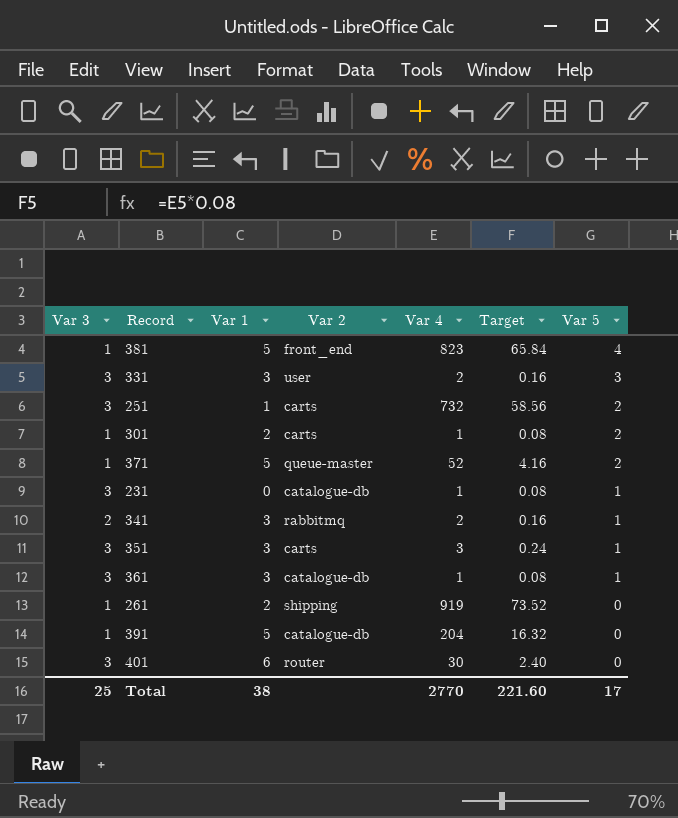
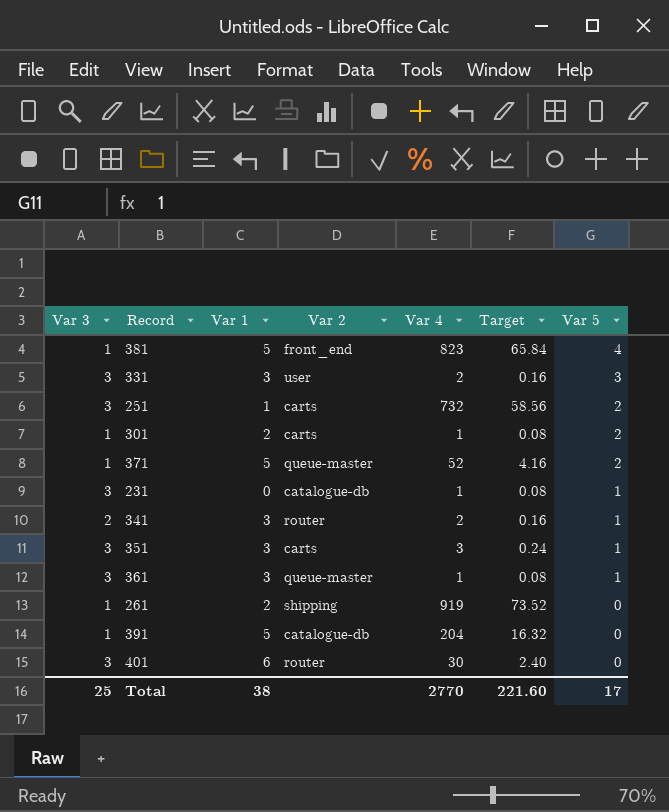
341 | Var 2: rabbitmq -> router
361 | Var 2: catalogue-db -> queue-master

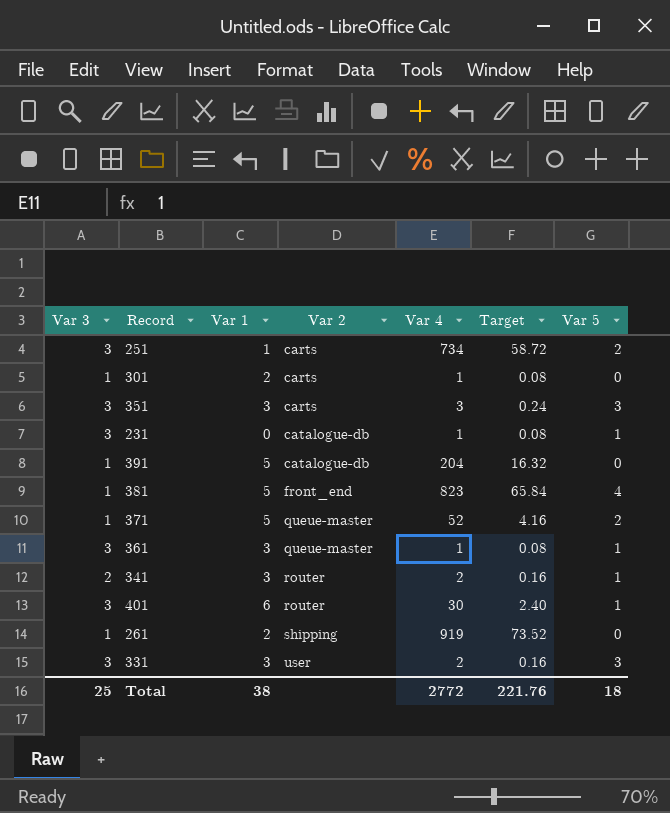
row order: Var 5 descending -> Var 2 ascending
251 | Var 4: 732 -> 734
251 | Target: 58.56 -> 58.72
301 | Var 5: 2 -> 0
351 | Var 5: 1 -> 3
401 | Var 5: 0 -> 1
Total | Var 4: 2770 -> 2772
Total | Target: 221.60 -> 221.76
Total | Var 5: 17 -> 18

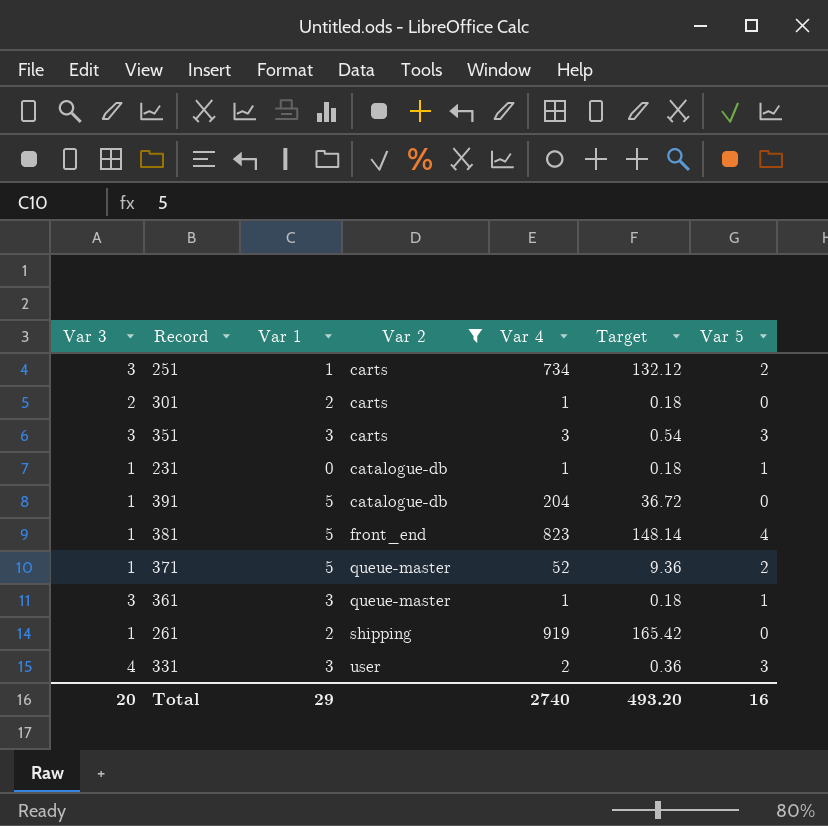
filter: none -> Var 2 != router
column Target | formula: [Var 4] * 0.08 -> [Var 4] * 0.18
301 | Var 3: 1 -> 2
231 | Var 3: 3 -> 1
331 | Var 3: 3 -> 4
Total | Var 3: 25 -> 20
Total | Var 1: 38 -> 29
Total | Var 4: 2772 -> 2740
Total | Target: 221.76 -> 493.20
Total | Var 5: 18 -> 16

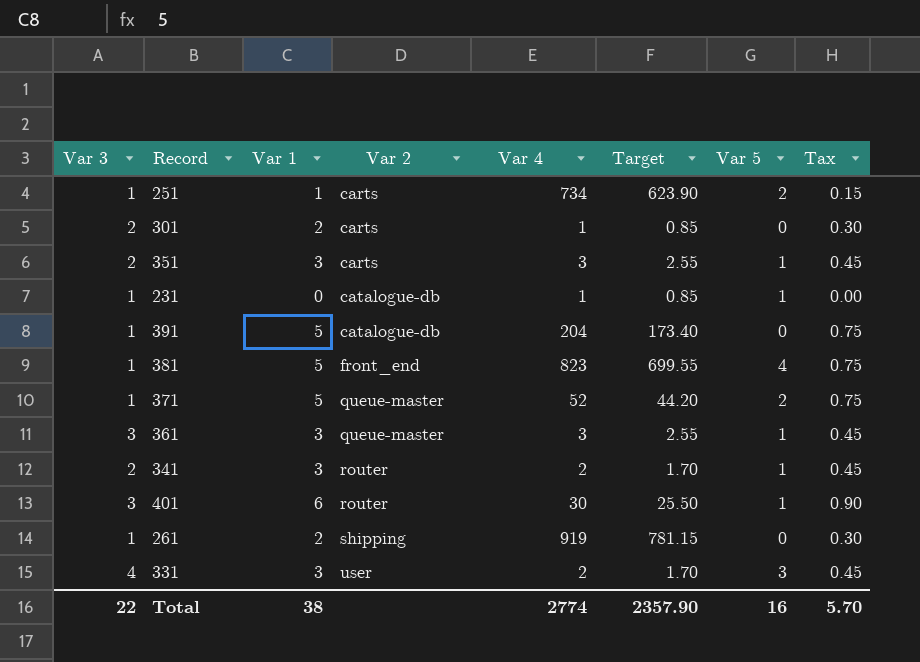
filter: Var 2 != router -> none
column Target | formula: [Var 4] * 0.18 -> [Var 4] * 0.85
column Tax | formula: none -> [Var 1] * 0.15
251 | Var 3: 3 -> 1
351 | Var 3: 3 -> 2
351 | Var 5: 3 -> 1
361 | Var 4: 1 -> 3
Total | Var 3: 20 -> 22
Total | Var 1: 29 -> 38
Total | Var 4: 2740 -> 2774
Total | Target: 493.20 -> 2357.90

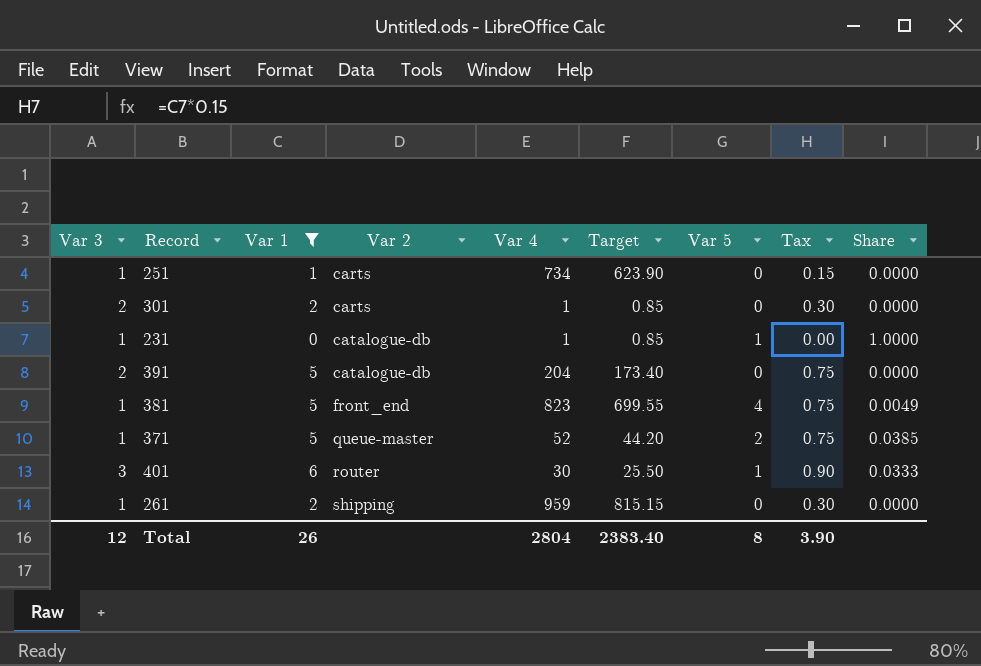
filter: none -> Var 1 != 3
column Share | formula: none -> [Var 5] / [Var 4]
251 | Var 5: 2 -> 0
391 | Var 3: 1 -> 2
261 | Var 4: 919 -> 959
261 | Target: 781.15 -> 815.15
Total | Var 3: 22 -> 12
Total | Var 1: 38 -> 26
Total | Var 4: 2774 -> 2804
Total | Target: 2357.90 -> 2383.40
Total | Var 5: 16 -> 8
Total | Tax: 5.70 -> 3.90

